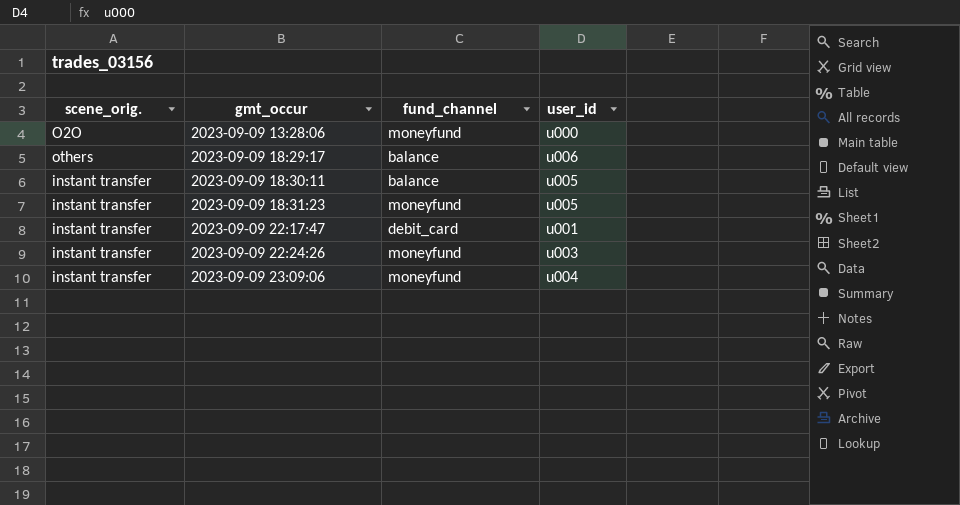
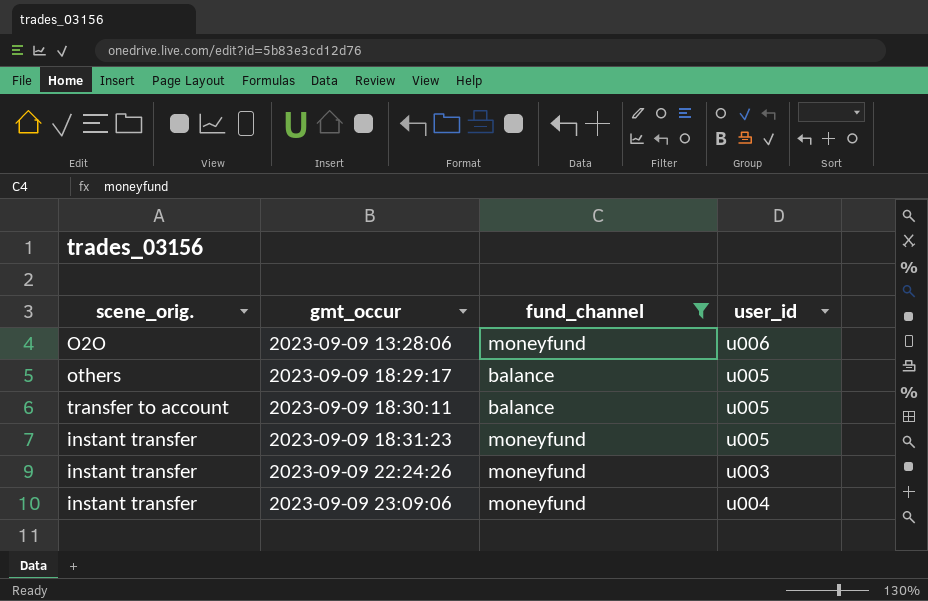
filter: none -> fund_channel != debit_card
2023-09-09 13:28:06 | user_id: u000 -> u006
2023-09-09 18:29:17 | user_id: u006 -> u005
2023-09-09 18:30:11 | scene_orig.: instant transfer -> transfer to account

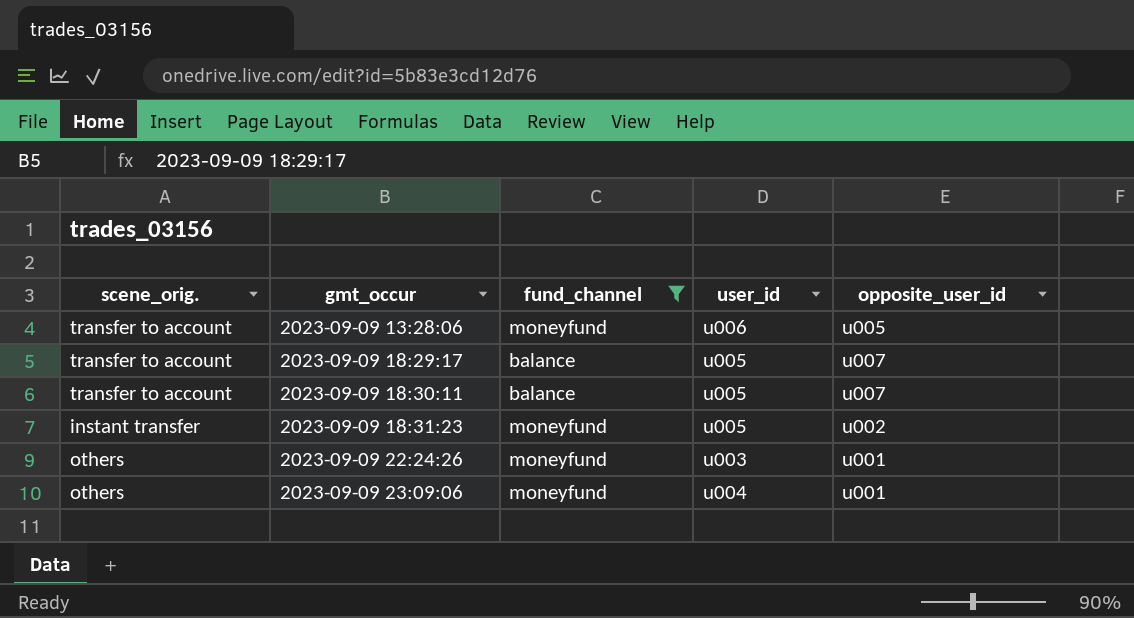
column opposite_user_id | position: none -> 5
2023-09-09 13:28:06 | scene_orig.: O2O -> transfer to account
2023-09-09 18:29:17 | scene_orig.: others -> transfer to account
2023-09-09 22:24:26 | scene_orig.: instant transfer -> others
2023-09-09 23:09:06 | scene_orig.: instant transfer -> others

